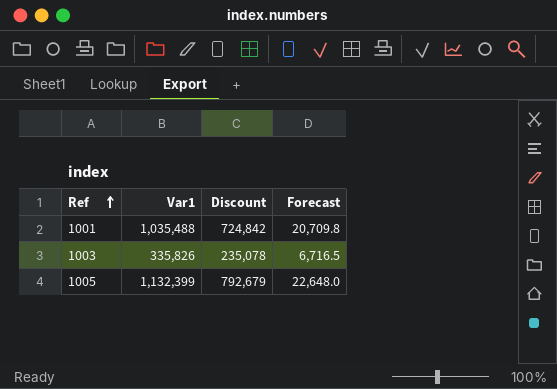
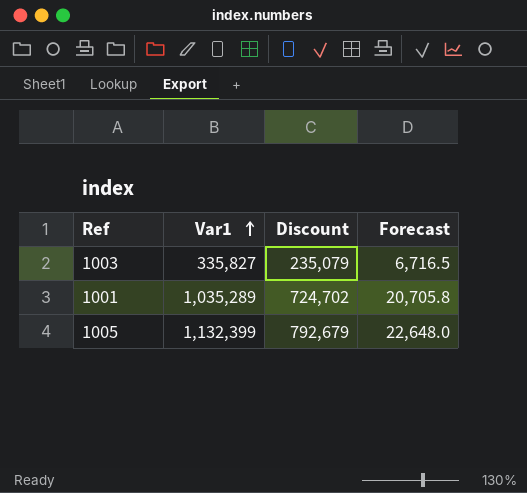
row order: Ref ascending -> Var1 ascending
1003 | Var1: 335,826 -> 335,827
1003 | Discount: 235,078 -> 235,079
1001 | Var1: 1,035,488 -> 1,035,289
1001 | Discount: 724,842 -> 724,702
1001 | Forecast: 20,709.8 -> 20,705.8

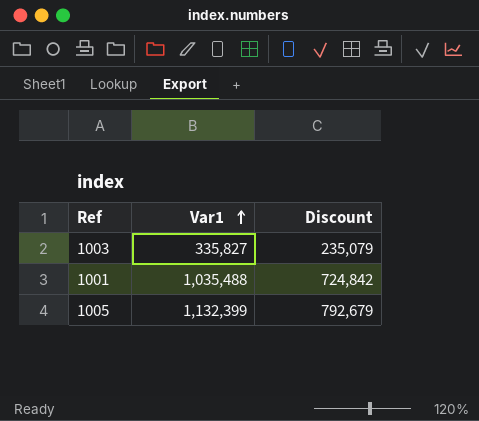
column Forecast | formula: [Var1] * 0.02 -> none
1001 | Var1: 1,035,289 -> 1,035,488
1001 | Discount: 724,702 -> 724,842

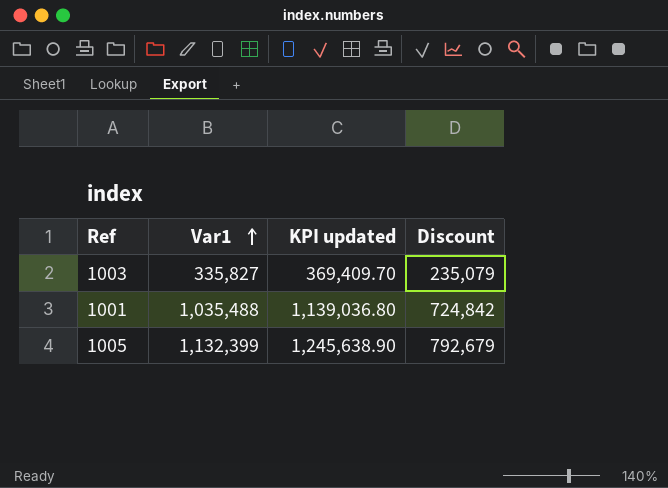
column KPI updated | formula: none -> [Var1] * 1.1

